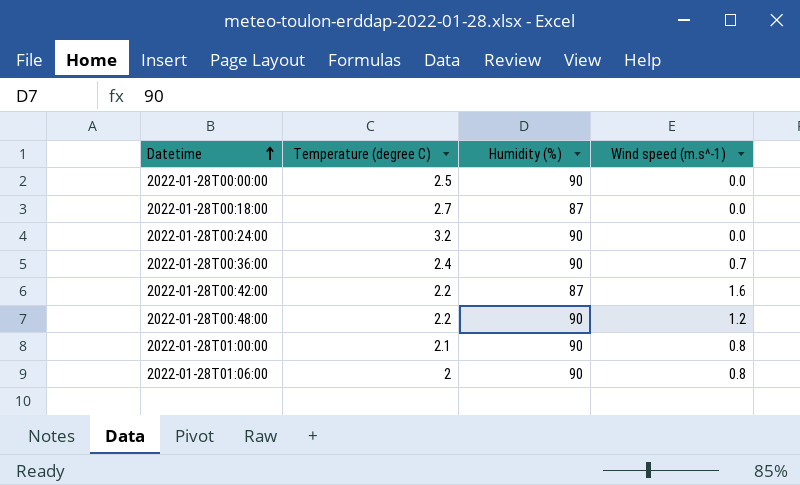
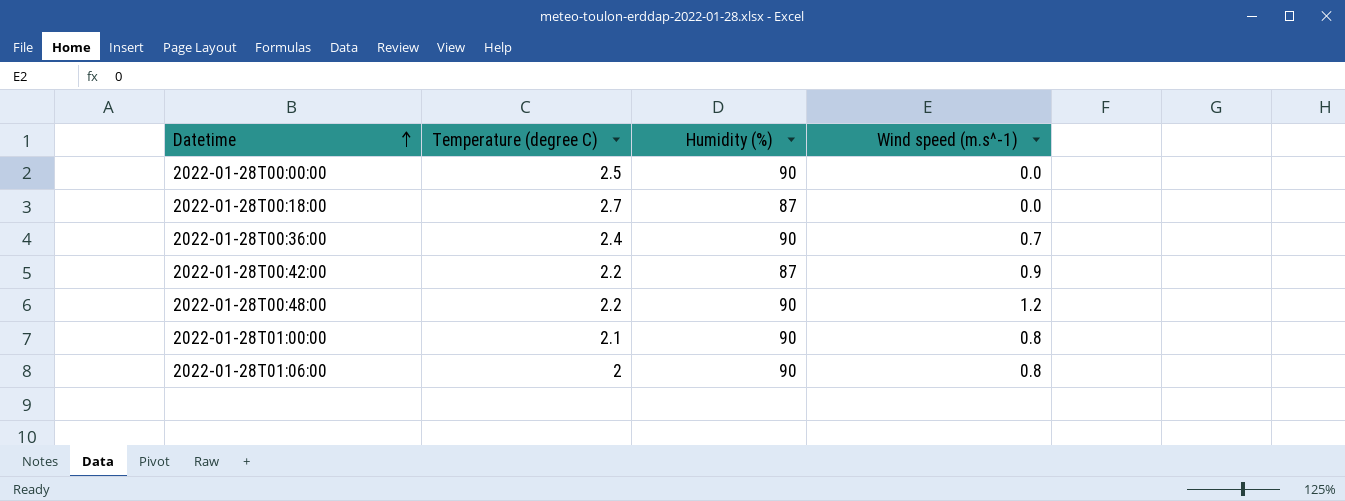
row 2022-01-28T00:24:00: 3.2 | 90 | 0.0 -> none
2022-01-28T00:42:00 | Wind speed (m.s^-1): 1.6 -> 0.9

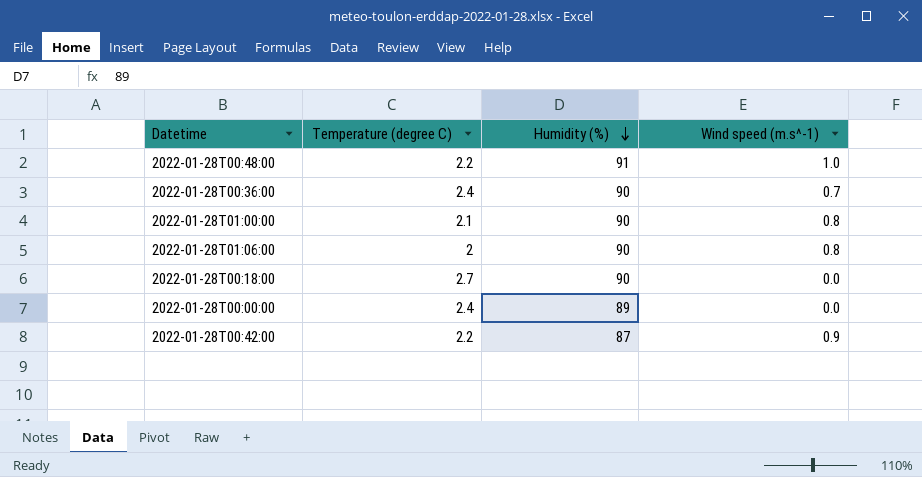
row order: Datetime ascending -> Humidity (%) descending
2022-01-28T00:48:00 | Humidity (%): 90 -> 91
2022-01-28T00:48:00 | Wind speed (m.s^-1): 1.2 -> 1.0
2022-01-28T00:18:00 | Humidity (%): 87 -> 90
2022-01-28T00:00:00 | Temperature (degree C): 2.5 -> 2.4
2022-01-28T00:00:00 | Humidity (%): 90 -> 89

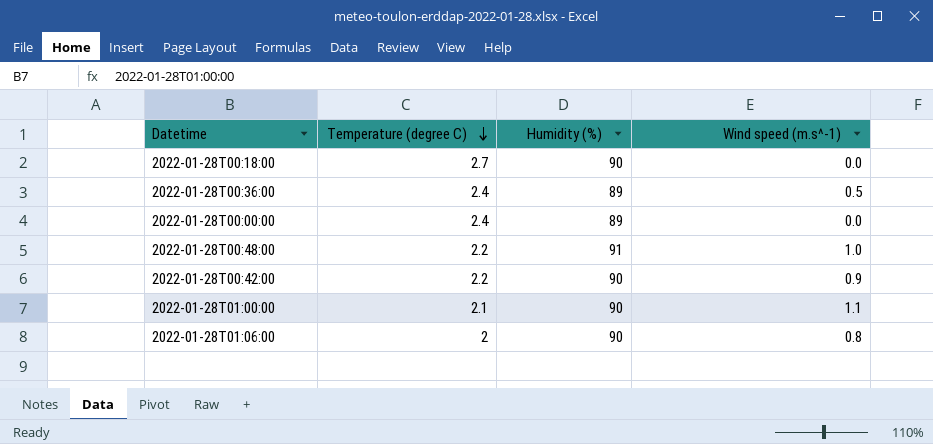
row order: Humidity (%) descending -> Temperature (degree C) descending
2022-01-28T00:36:00 | Humidity (%): 90 -> 89
2022-01-28T00:36:00 | Wind speed (m.s^-1): 0.7 -> 0.5
2022-01-28T00:42:00 | Humidity (%): 87 -> 90
2022-01-28T01:00:00 | Wind speed (m.s^-1): 0.8 -> 1.1

